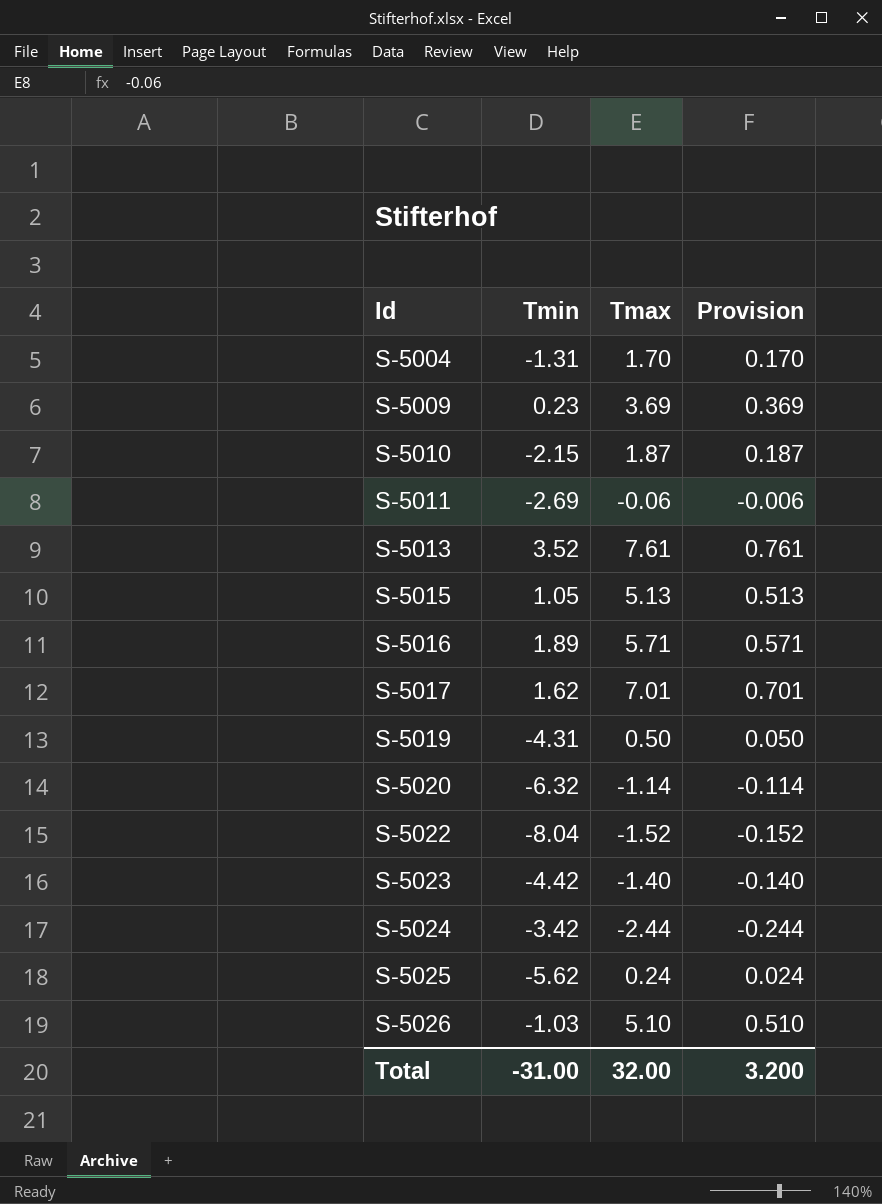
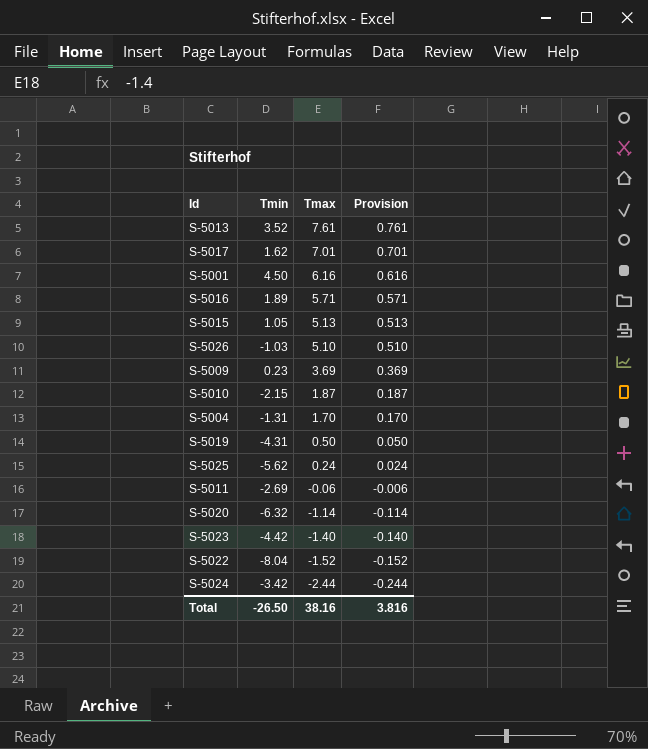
row order: Id ascending -> Tmax descending
row S-5001: none -> 4.50 | 6.16 | 0.616
Total | Tmin: -31.00 -> -26.50
Total | Tmax: 32.00 -> 38.16
Total | Provision: 3.200 -> 3.816

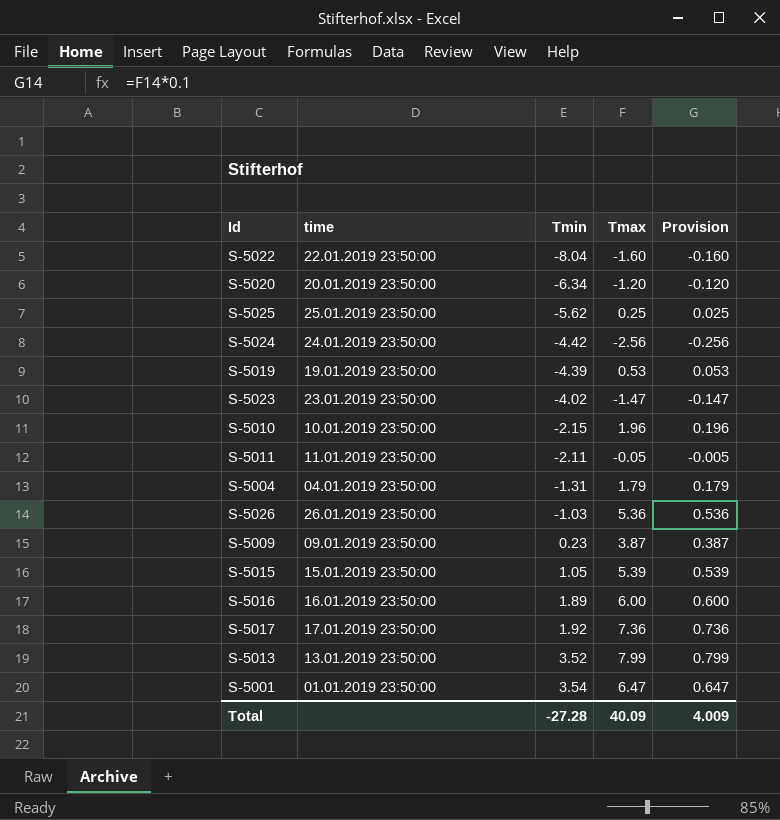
row order: Tmax descending -> Tmin ascending
column time | position: none -> 2
S-5022 | Tmax: -1.52 -> -1.60
S-5022 | Provision: -0.152 -> -0.160
S-5020 | Tmin: -6.32 -> -6.34
S-5020 | Tmax: -1.14 -> -1.20
S-5020 | Provision: -0.114 -> -0.120
S-5025 | Tmax: 0.24 -> 0.25
S-5025 | Provision: 0.024 -> 0.025
S-5024 | Tmin: -3.42 -> -4.42
S-5024 | Tmax: -2.44 -> -2.56
S-5024 | Provision: -0.244 -> -0.256
S-5019 | Tmin: -4.31 -> -4.39
S-5019 | Tmax: 0.50 -> 0.53
S-5019 | Provision: 0.050 -> 0.053
S-5023 | Tmin: -4.42 -> -4.02
S-5023 | Tmax: -1.40 -> -1.47
S-5023 | Provision: -0.140 -> -0.147
S-5010 | Tmax: 1.87 -> 1.96
S-5010 | Provision: 0.187 -> 0.196
S-5011 | Tmin: -2.69 -> -2.11
S-5011 | Tmax: -0.06 -> -0.05
S-5011 | Provision: -0.006 -> -0.005
S-5004 | Tmax: 1.70 -> 1.79
S-5004 | Provision: 0.170 -> 0.179
S-5026 | Tmax: 5.10 -> 5.36
S-5026 | Provision: 0.510 -> 0.536
S-5009 | Tmax: 3.69 -> 3.87
S-5009 | Provision: 0.369 -> 0.387
S-5015 | Tmax: 5.13 -> 5.39
S-5015 | Provision: 0.513 -> 0.539
S-5016 | Tmax: 5.71 -> 6.00
S-5016 | Provision: 0.571 -> 0.600
S-5017 | Tmin: 1.62 -> 1.92
S-5017 | Tmax: 7.01 -> 7.36
S-5017 | Provision: 0.701 -> 0.736
S-5013 | Tmax: 7.61 -> 7.99
S-5013 | Provision: 0.761 -> 0.799
S-5001 | Tmin: 4.50 -> 3.54
S-5001 | Tmax: 6.16 -> 6.47
S-5001 | Provision: 0.616 -> 0.647
Total | Tmin: -26.50 -> -27.28
Total | Tmax: 38.16 -> 40.09
Total | Provision: 3.816 -> 4.009

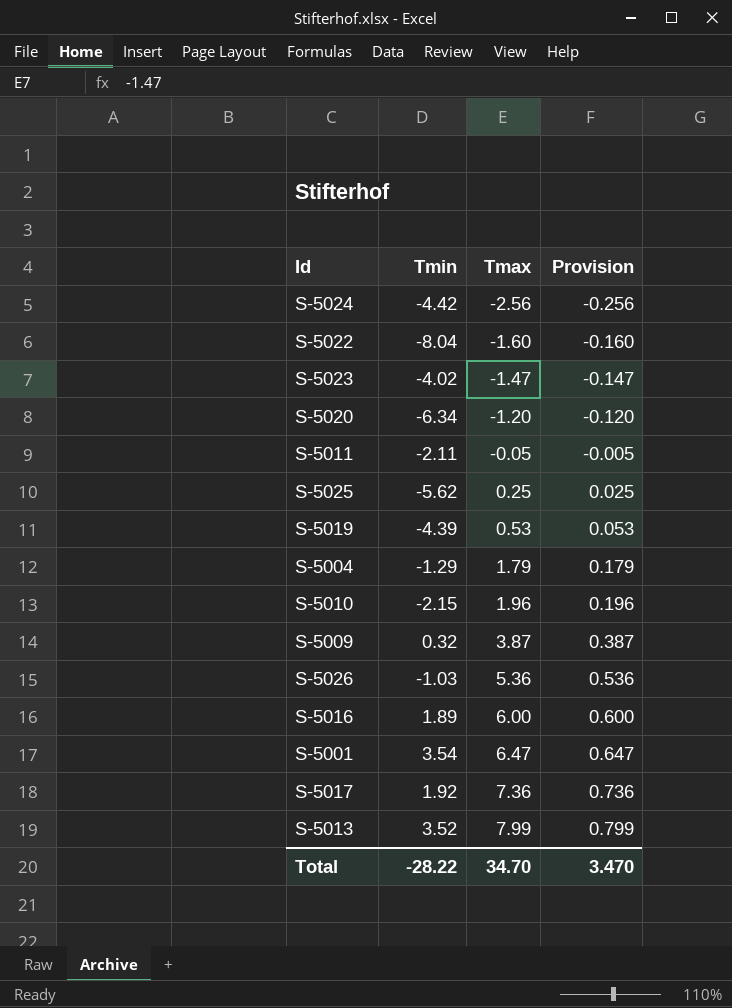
row order: Tmin ascending -> Tmax ascending
column time | position: 2 -> none
row S-5015: 15.01.2019 23:50:00 | 1.05 | 5.39 | 0.539 -> none
S-5004 | Tmin: -1.31 -> -1.29
S-5009 | Tmin: 0.23 -> 0.32
Total | Tmin: -27.28 -> -28.22
Total | Tmax: 40.09 -> 34.70
Total | Provision: 4.009 -> 3.470

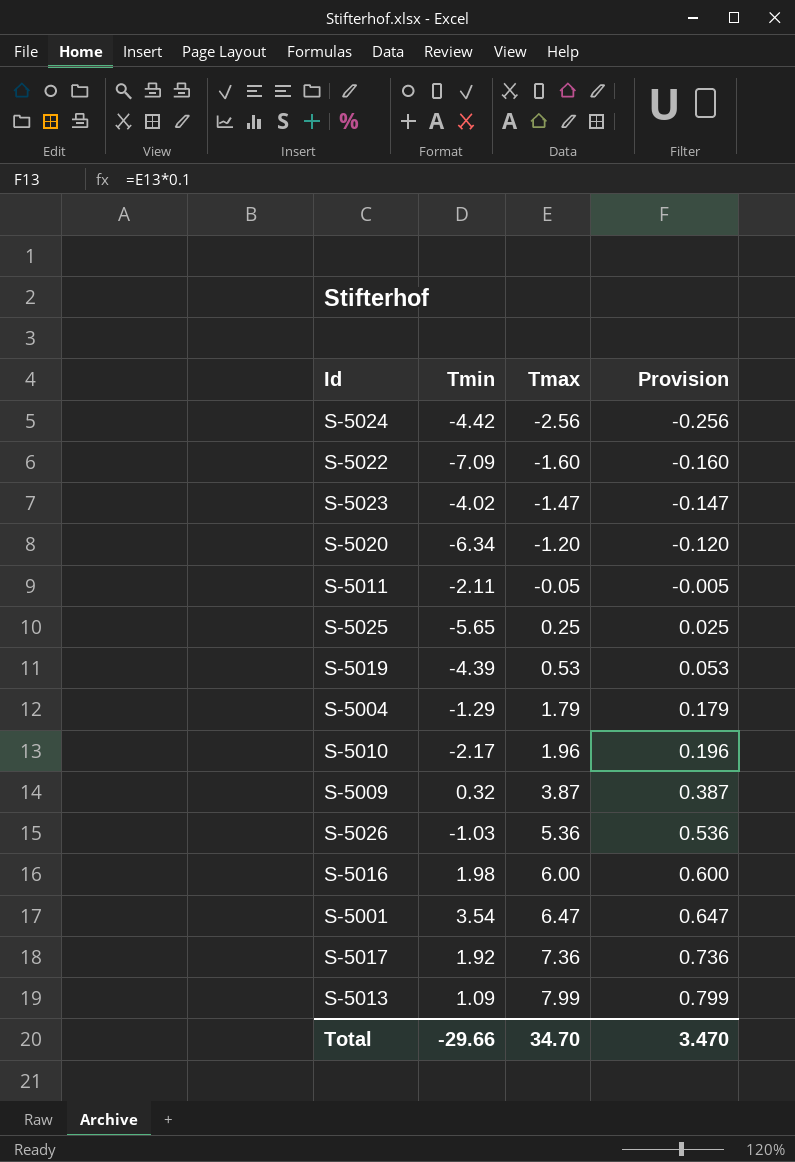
S-5022 | Tmin: -8.04 -> -7.09
S-5025 | Tmin: -5.62 -> -5.65
S-5010 | Tmin: -2.15 -> -2.17
S-5016 | Tmin: 1.89 -> 1.98
S-5013 | Tmin: 3.52 -> 1.09
Total | Tmin: -28.22 -> -29.66

